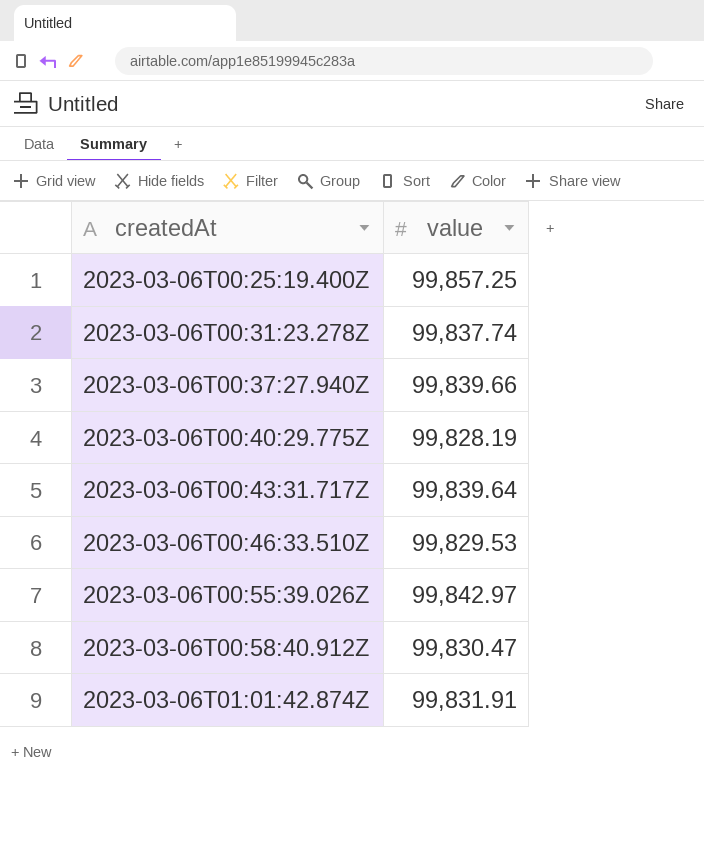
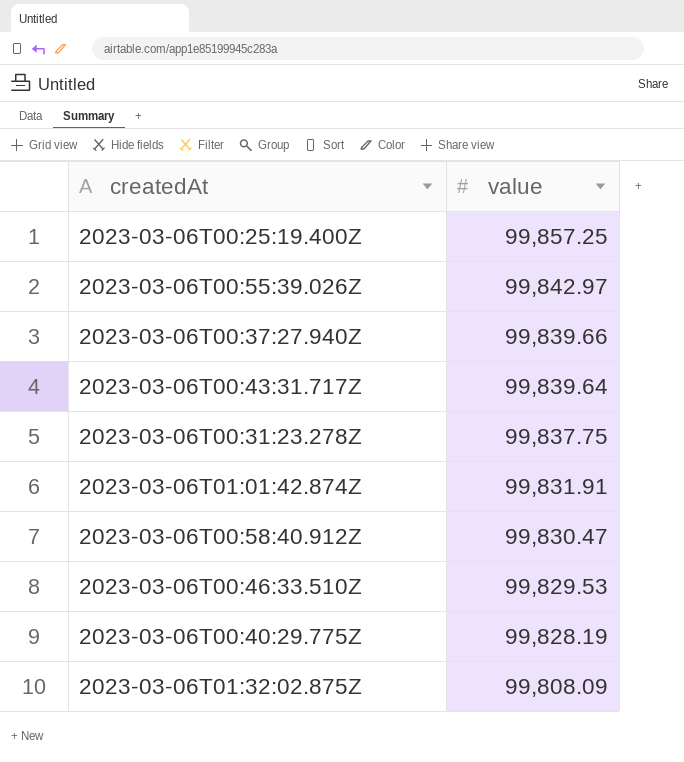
row order: createdAt ascending -> value descending
2023-03-06T00:31:23.278Z | value: 99,837.74 -> 99,837.75
row 2023-03-06T01:32:02.875Z: none -> 99,808.09

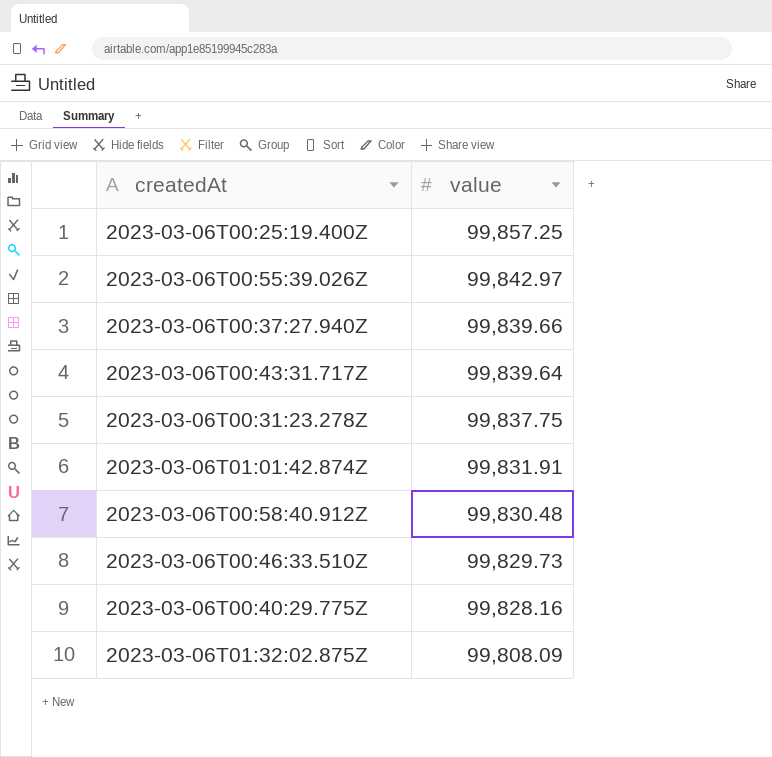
2023-03-06T00:58:40.912Z | value: 99,830.47 -> 99,830.48
2023-03-06T00:46:33.510Z | value: 99,829.53 -> 99,829.73
2023-03-06T00:40:29.775Z | value: 99,828.19 -> 99,828.16

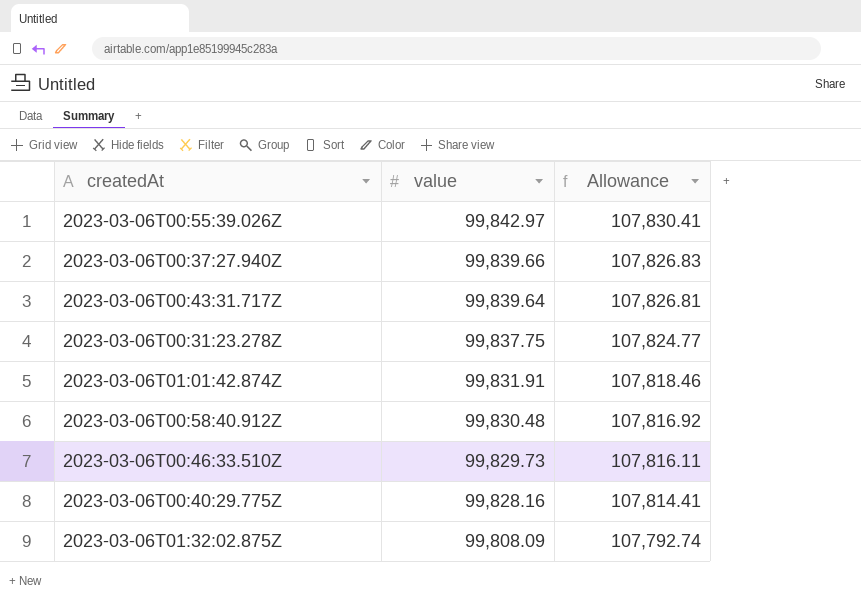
column Allowance | formula: none -> [value] * 1.08
row 2023-03-06T00:25:19.400Z: 99,857.25 -> none

